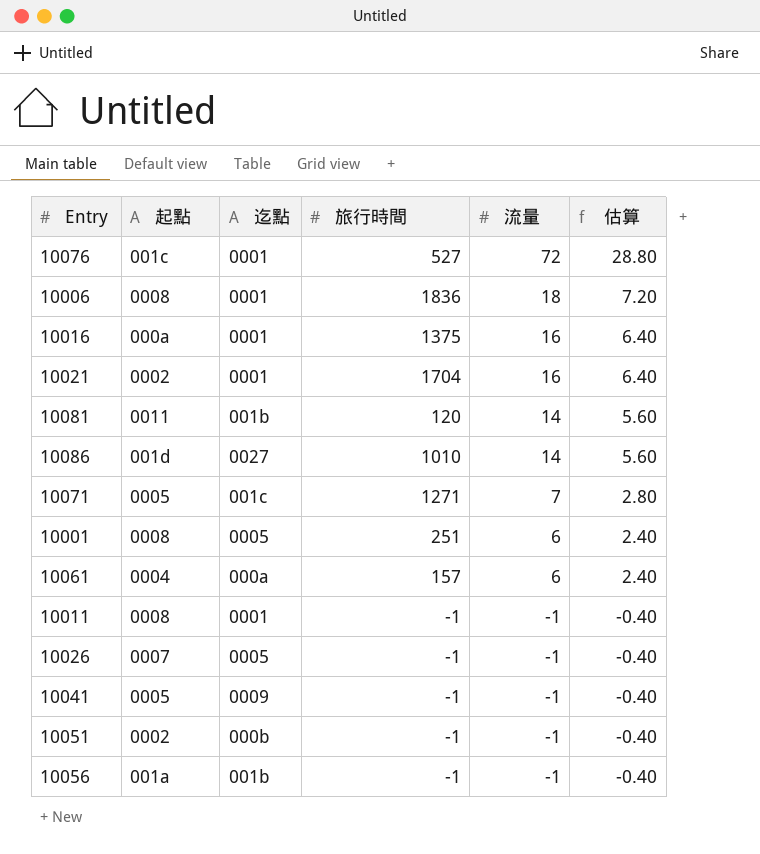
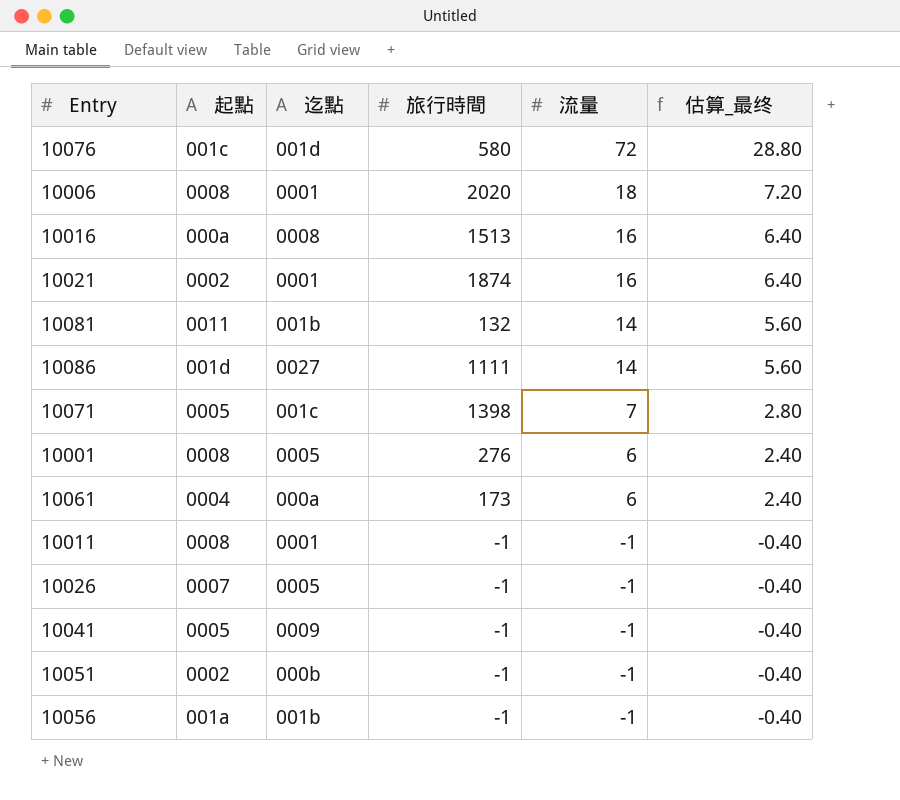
column name: 估算 -> 估算_最终
10076 | 迄點: 0001 -> 001d
10076 | 旅行時間: 527 -> 580
10006 | 旅行時間: 1836 -> 2020
10016 | 迄點: 0001 -> 0008
10016 | 旅行時間: 1375 -> 1513
10021 | 旅行時間: 1704 -> 1874
10081 | 旅行時間: 120 -> 132
10086 | 旅行時間: 1010 -> 1111
10071 | 旅行時間: 1271 -> 1398
10001 | 旅行時間: 251 -> 276
10061 | 旅行時間: 157 -> 173

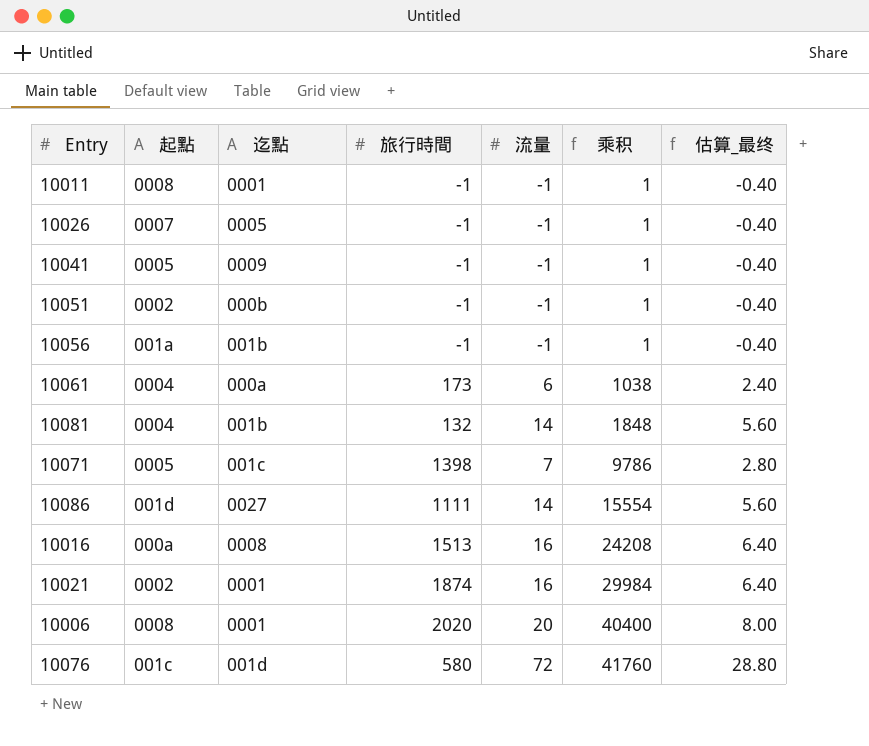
row order: 流量 descending -> 乘积 ascending
column 乘积 | formula: none -> [旅行時間] * [流量]
row 10001: 0008 | 0005 | 276 | 6 | 2.40 -> none
10081 | 起點: 0011 -> 0004
10006 | 流量: 18 -> 20
10006 | 估算_最终: 7.20 -> 8.00

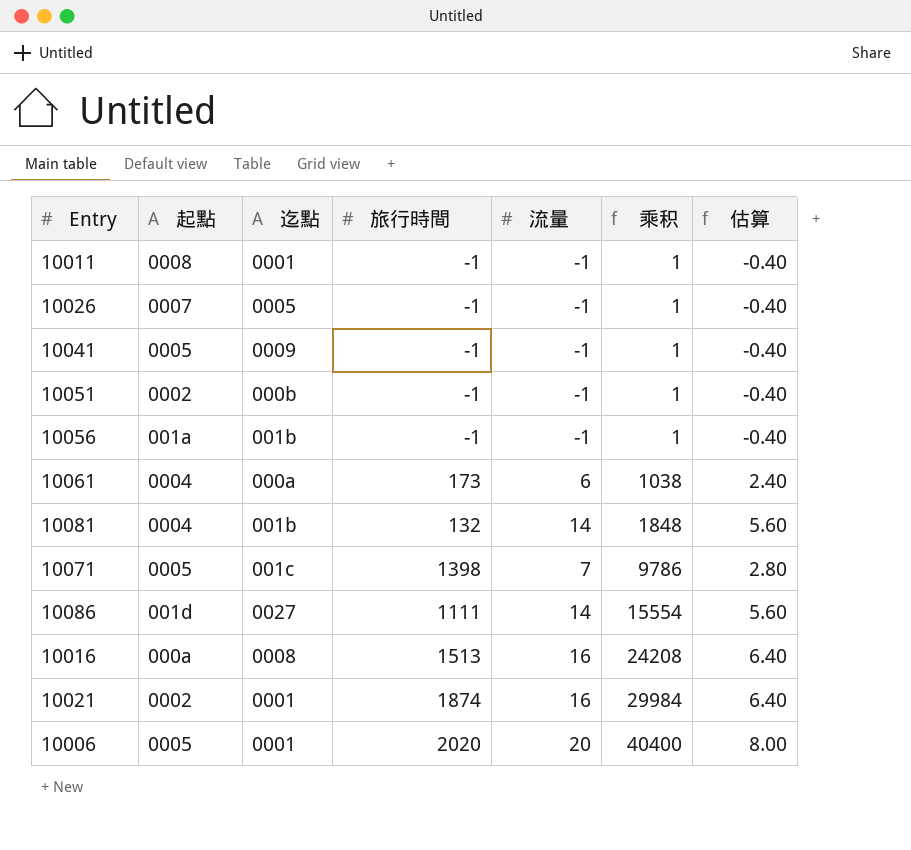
column name: 估算_最终 -> 估算
row 10076: 001c | 001d | 580 | 72 | 41760 | 28.80 -> none
10006 | 起點: 0008 -> 0005

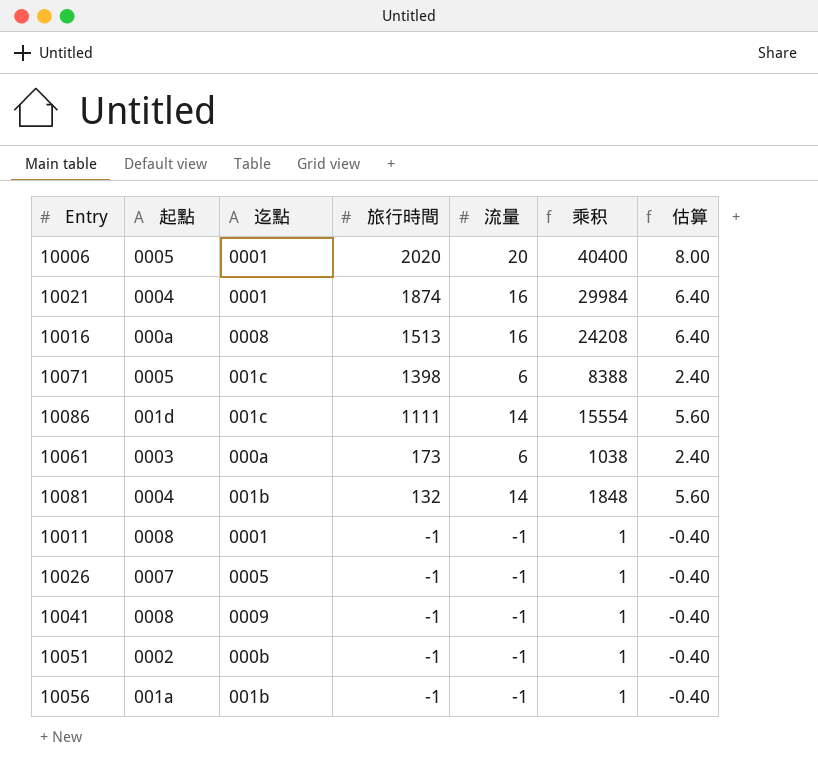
row order: 乘积 ascending -> 旅行時間 descending
10021 | 起點: 0002 -> 0004
10071 | 流量: 7 -> 6
10071 | 乘积: 9786 -> 8388
10071 | 估算: 2.80 -> 2.40
10086 | 迄點: 0027 -> 001c
10061 | 起點: 0004 -> 0003
10041 | 起點: 0005 -> 0008

